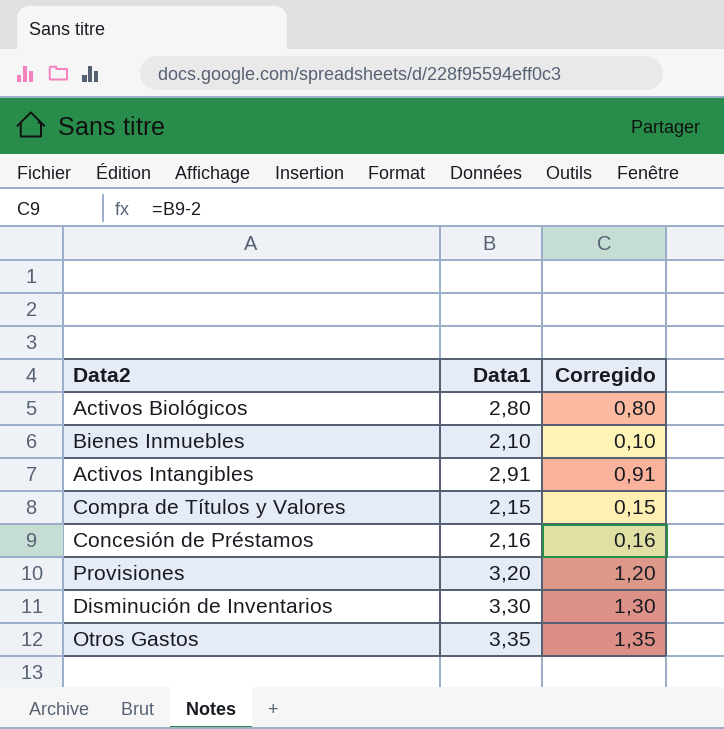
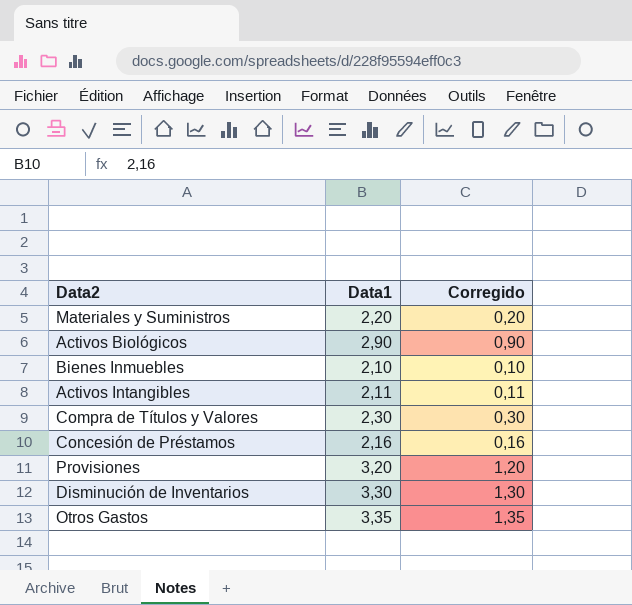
row Materiales y Suministros: none -> 2,20 | 0,20
Activos Biológicos | Data1: 2,80 -> 2,90
Activos Biológicos | Corregido: 0,80 -> 0,90
Activos Intangibles | Data1: 2,91 -> 2,11
Activos Intangibles | Corregido: 0,91 -> 0,11
Compra de Títulos y Valores | Data1: 2,15 -> 2,30
Compra de Títulos y Valores | Corregido: 0,15 -> 0,30

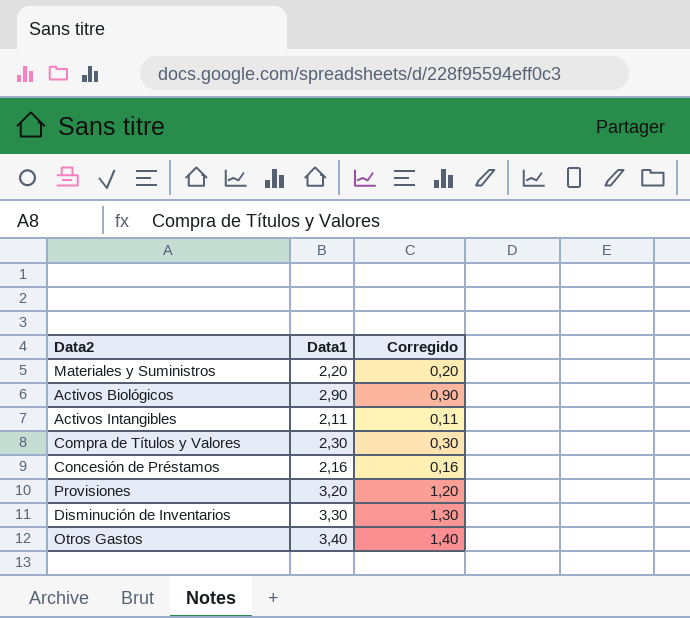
row Bienes Inmuebles: 2,10 | 0,10 -> none
Otros Gastos | Data1: 3,35 -> 3,40
Otros Gastos | Corregido: 1,35 -> 1,40

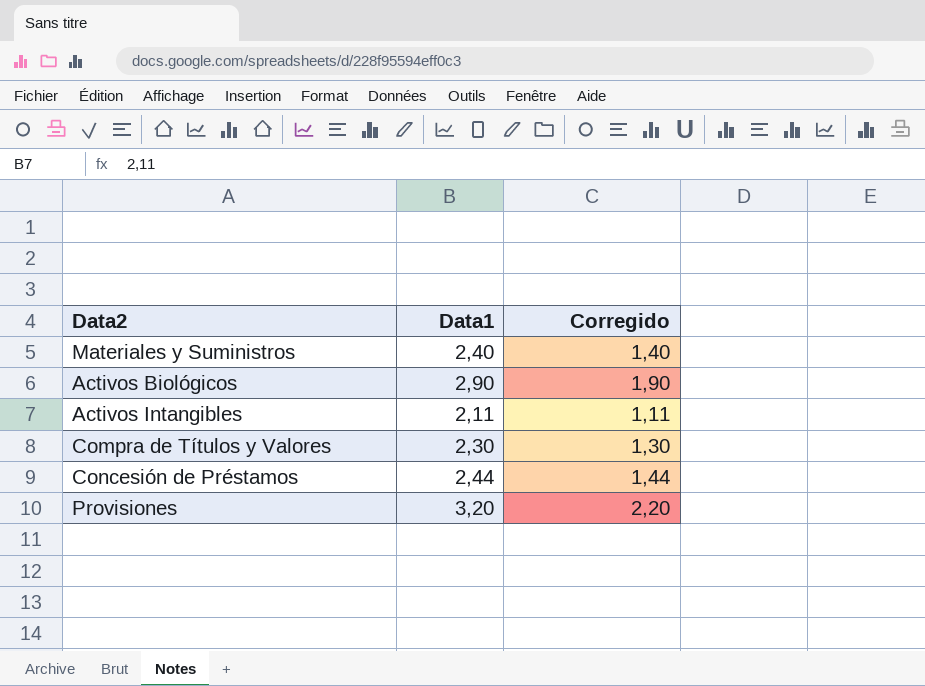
column Corregido | formula: [Data1] - 2 -> [Data1] - 1
row Disminución de Inventarios: 3,30 | 1,30 -> none
row Otros Gastos: 3,40 | 1,40 -> none
Materiales y Suministros | Data1: 2,20 -> 2,40
Concesión de Préstamos | Data1: 2,16 -> 2,44

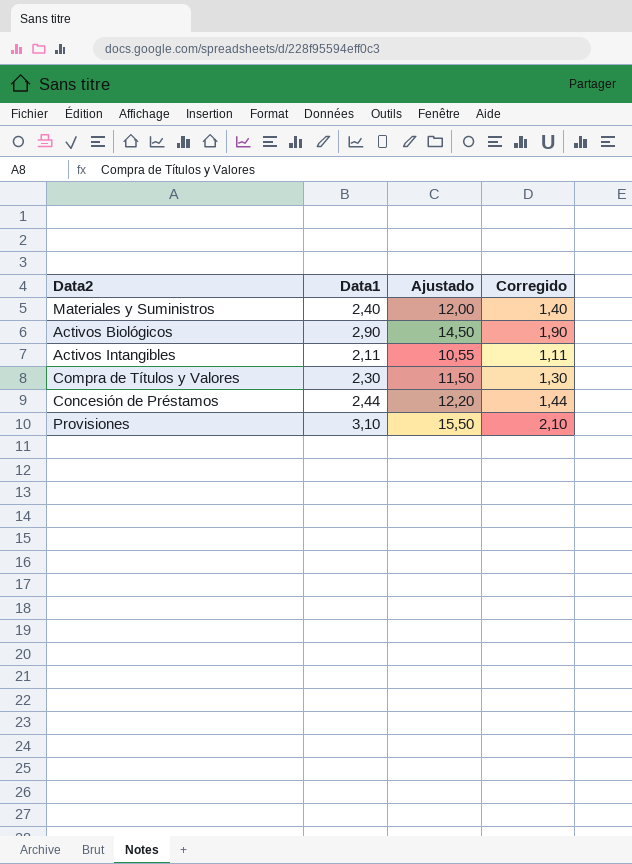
column Ajustado | formula: none -> [Data1] * 5
Provisiones | Data1: 3,20 -> 3,10
Provisiones | Corregido: 2,20 -> 2,10

